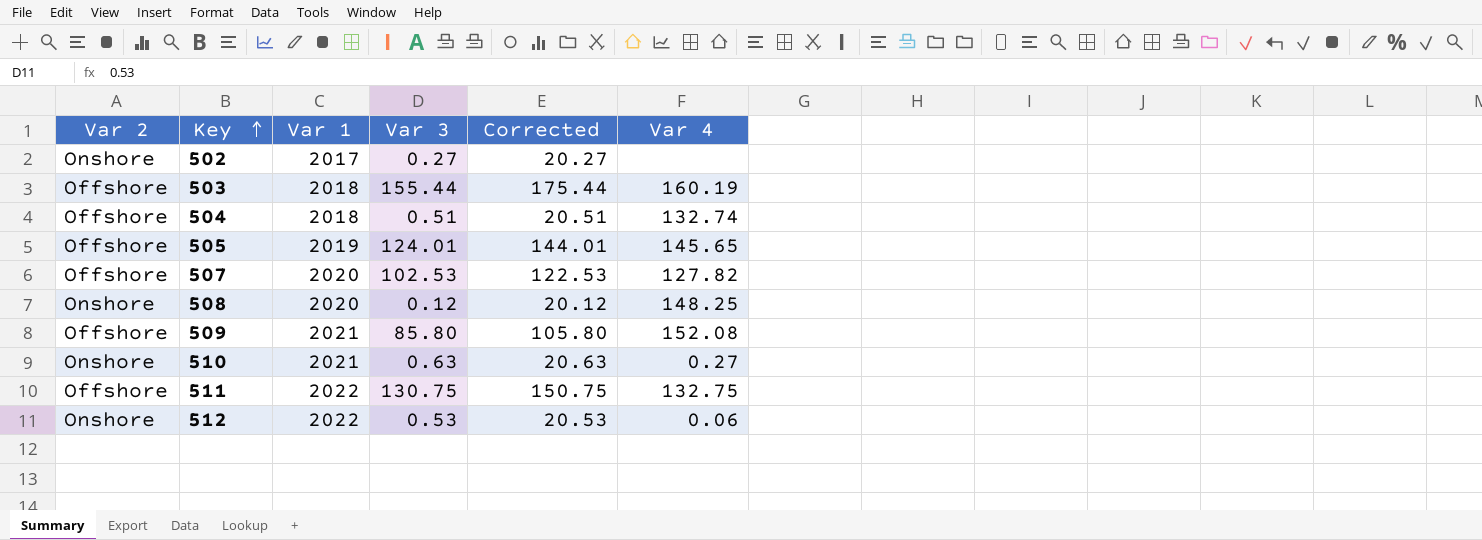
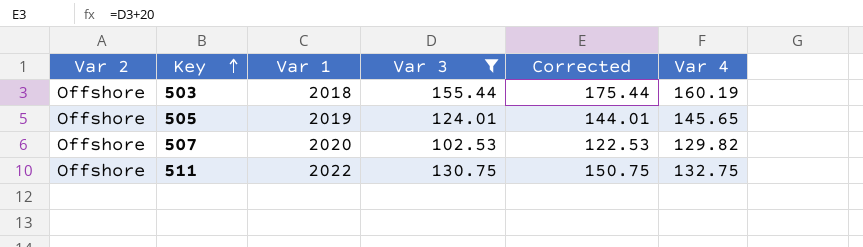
filter: none -> Var 3 >= 102.53
507 | Var 4: 127.82 -> 129.82

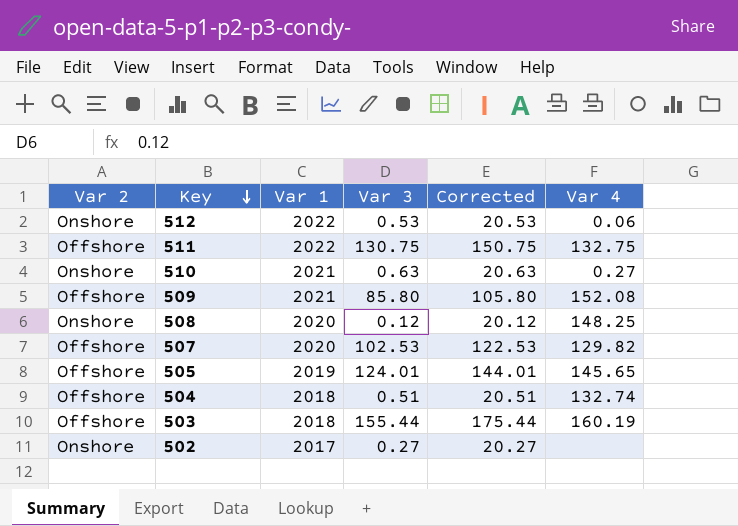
filter: Var 3 >= 102.53 -> none
row order: Key ascending -> Key descending

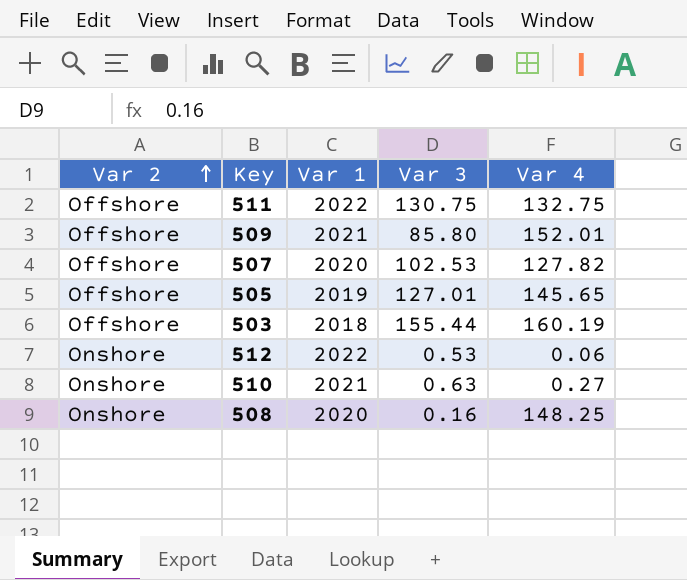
row order: Key descending -> Var 2 ascending
column Corrected | formula: [Var 3] + 20 -> none
row 504: Offshore | 2018 | 0.51 | 20.51 | 132.74 -> none
row 502: Onshore | 2017 | 0.27 | 20.27 | none -> none
509 | Var 4: 152.08 -> 152.01
507 | Var 4: 129.82 -> 127.82
505 | Var 3: 124.01 -> 127.01
508 | Var 3: 0.12 -> 0.16

